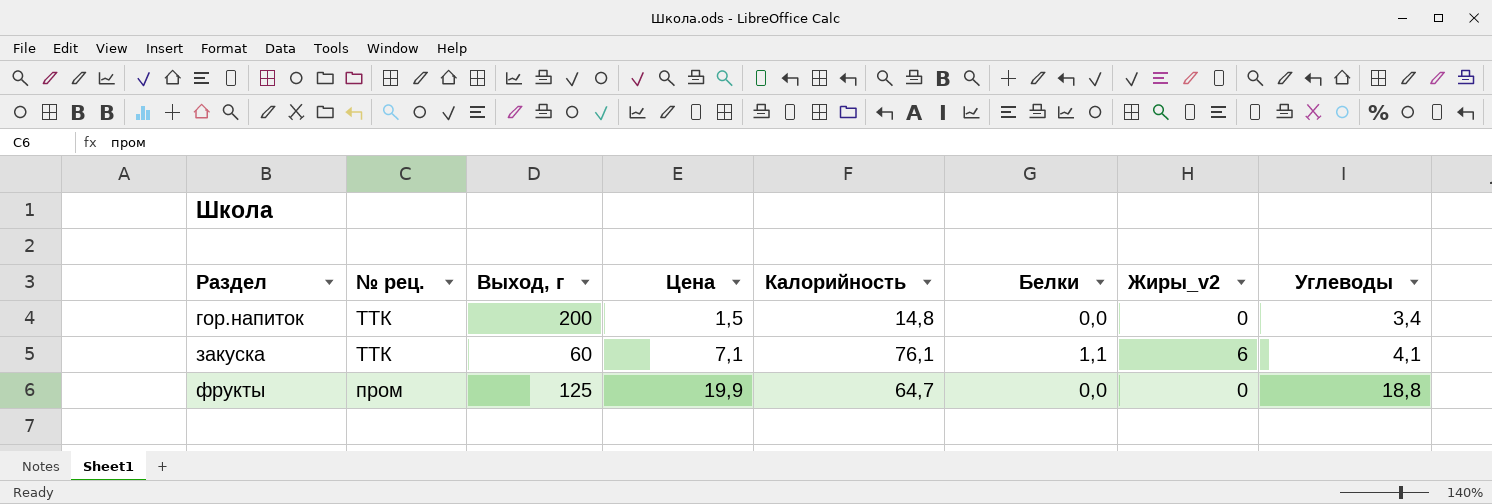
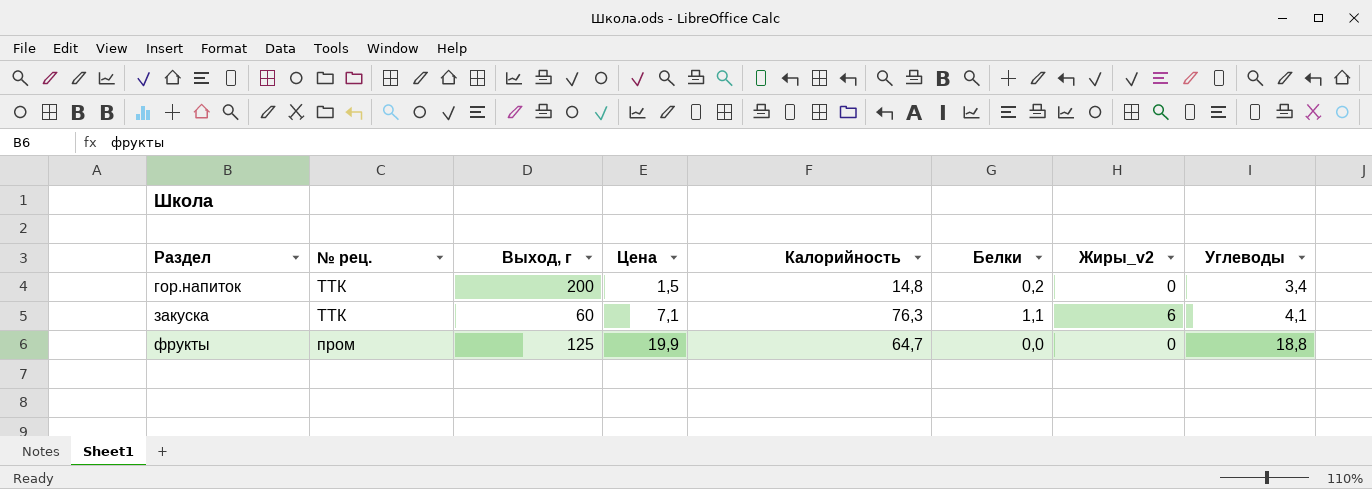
гор.напиток | Белки: 0,0 -> 0,2
закуска | Калорийность: 76,1 -> 76,3

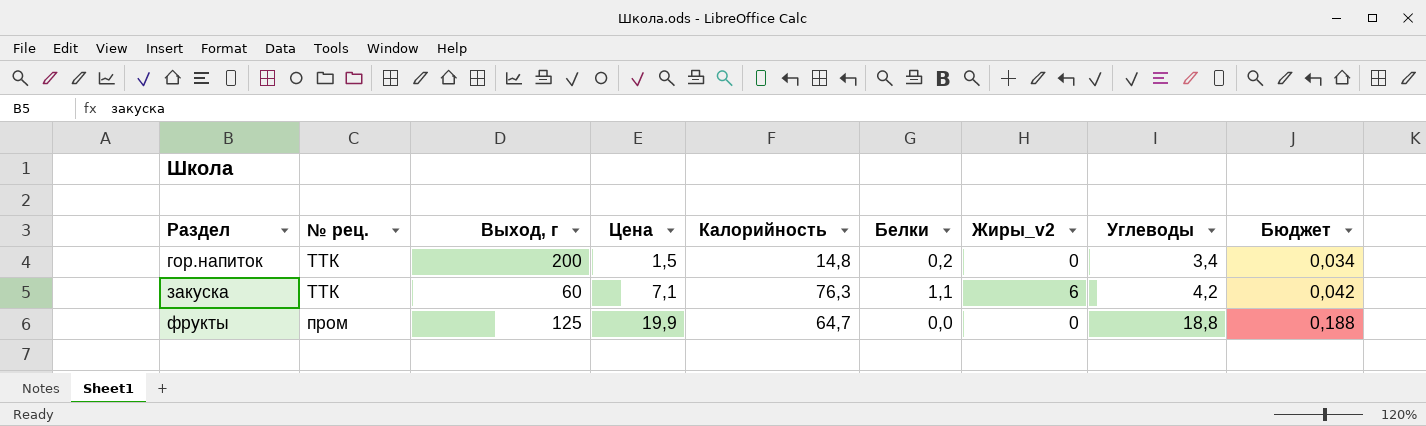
column Бюджет | formula: none -> [Углеводы] * 0,01
закуска | Углеводы: 4,1 -> 4,2

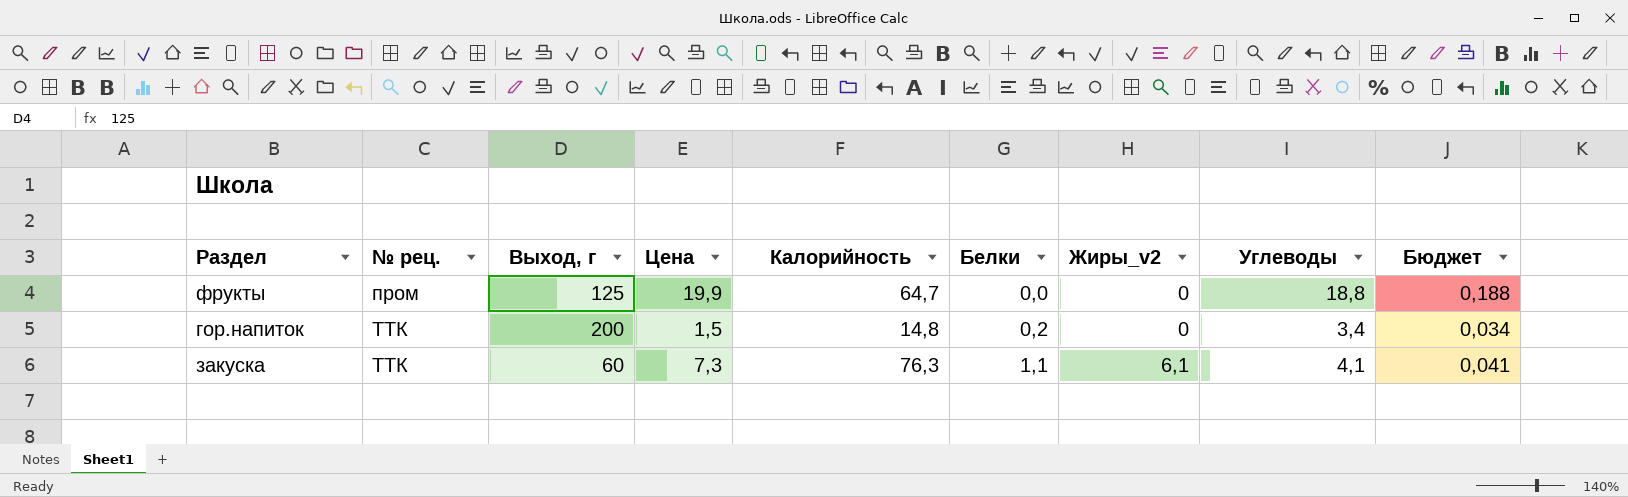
row order: Раздел ascending -> № рец. ascending
закуска | Цена: 7,1 -> 7,3
закуска | Жиры_v2: 6 -> 6,1
закуска | Углеводы: 4,2 -> 4,1
закуска | Бюджет: 0,042 -> 0,041

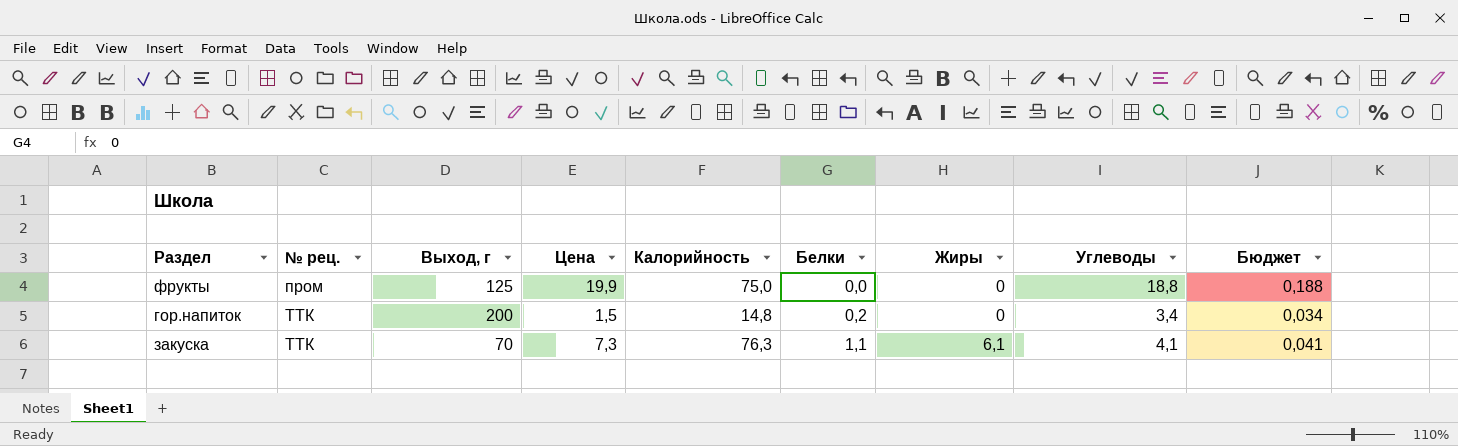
column name: Жиры_v2 -> Жиры
фрукты | Калорийность: 64,7 -> 75,0
закуска | Выход, г: 60 -> 70

